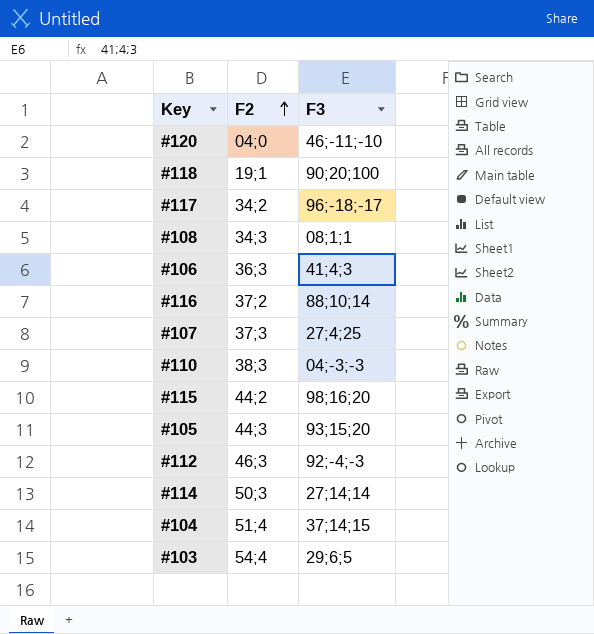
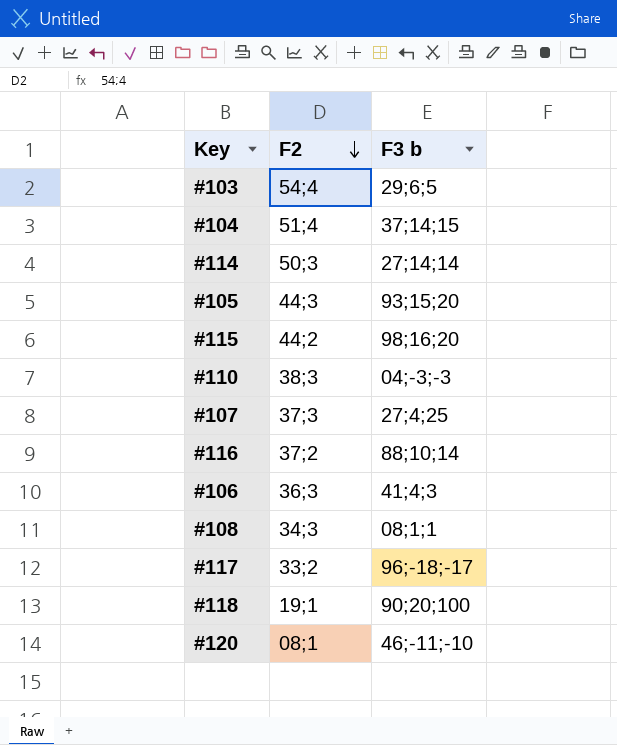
row order: F2 ascending -> F2 descending
column name: F3 -> F3 b
row #112: 46;3 | 92;-4;-3 -> none
#117 | F2: 34;2 -> 33;2
#120 | F2: 04;0 -> 08;1

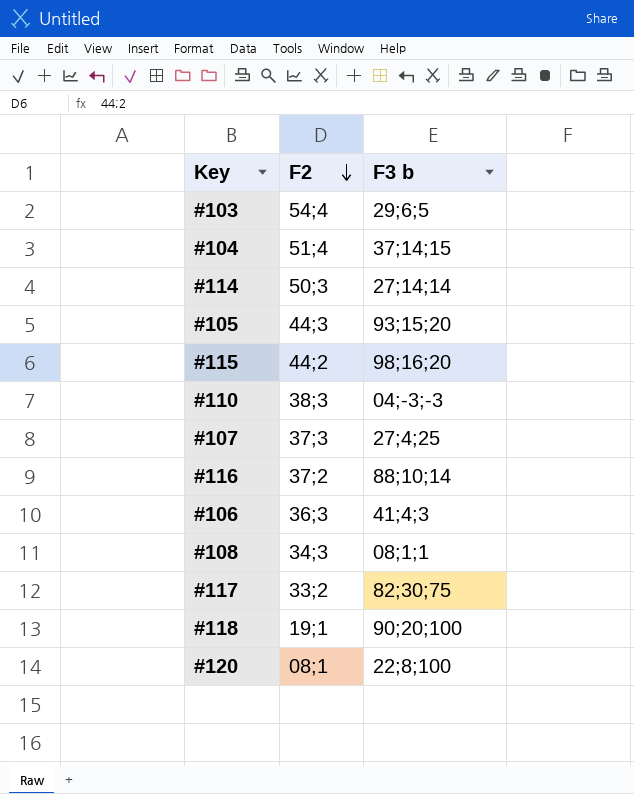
#117 | F3 b: 96;-18;-17 -> 82;30;75
#120 | F3 b: 46;-11;-10 -> 22;8;100

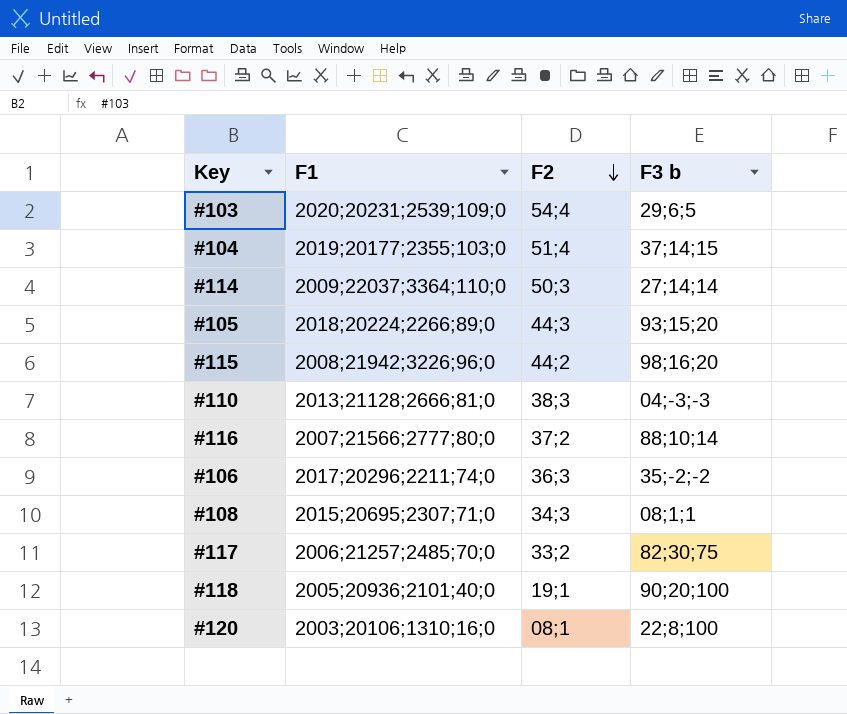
column F1 | position: none -> 2
row #107: 37;3 | 27;4;25 -> none
#106 | F3 b: 41;4;3 -> 35;-2;-2

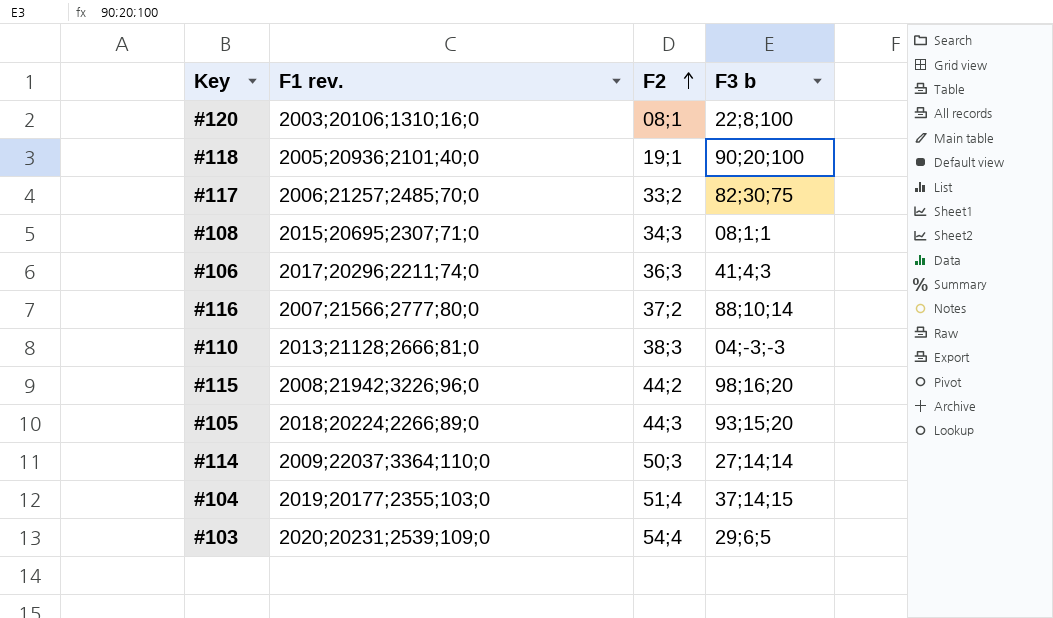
row order: F2 descending -> F2 ascending
column name: F1 -> F1 rev.
#106 | F3 b: 35;-2;-2 -> 41;4;3

